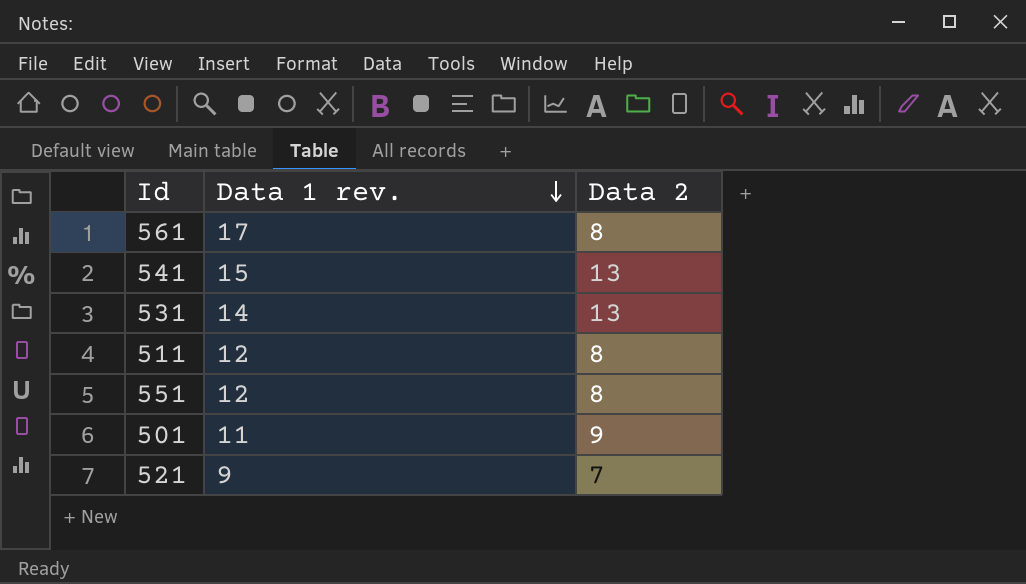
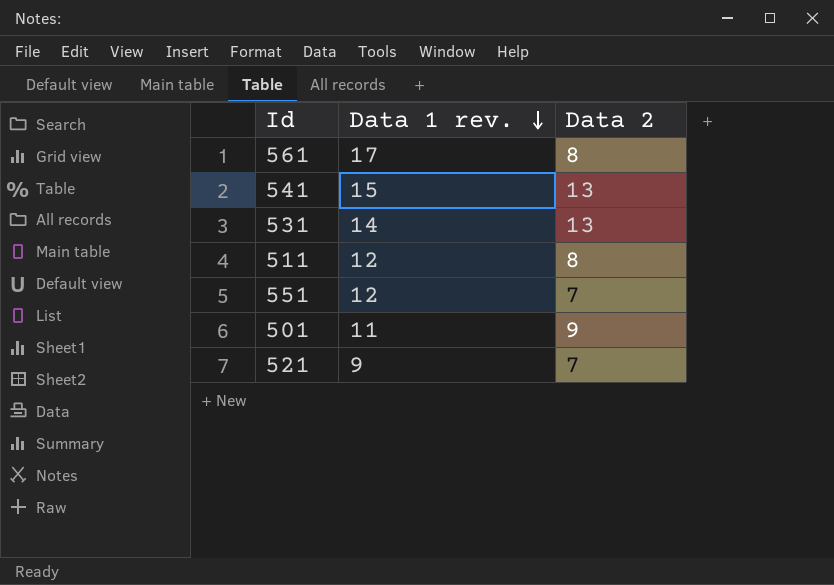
551 | Data 2: 8 -> 7

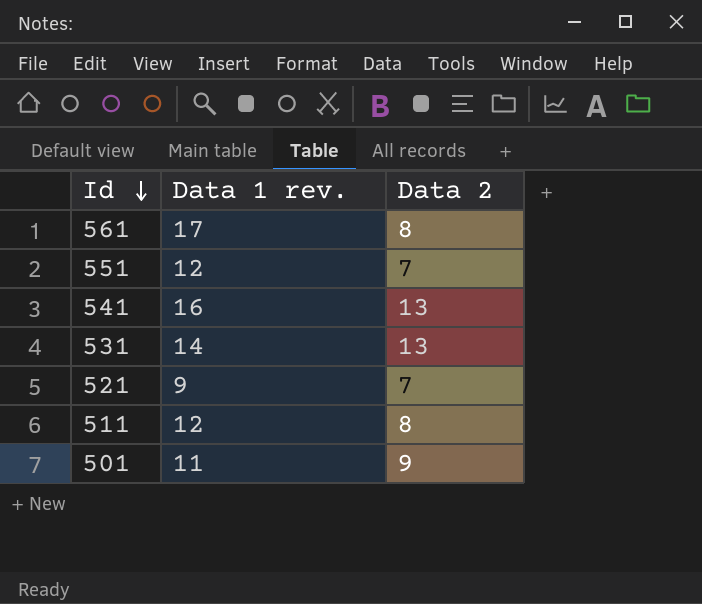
row order: Data 1 rev. descending -> Id descending
541 | Data 1 rev.: 15 -> 16

